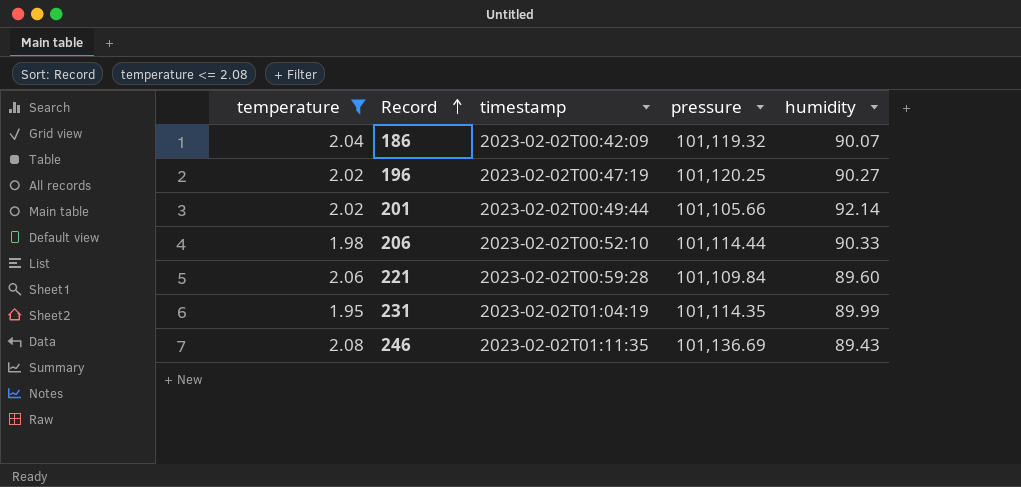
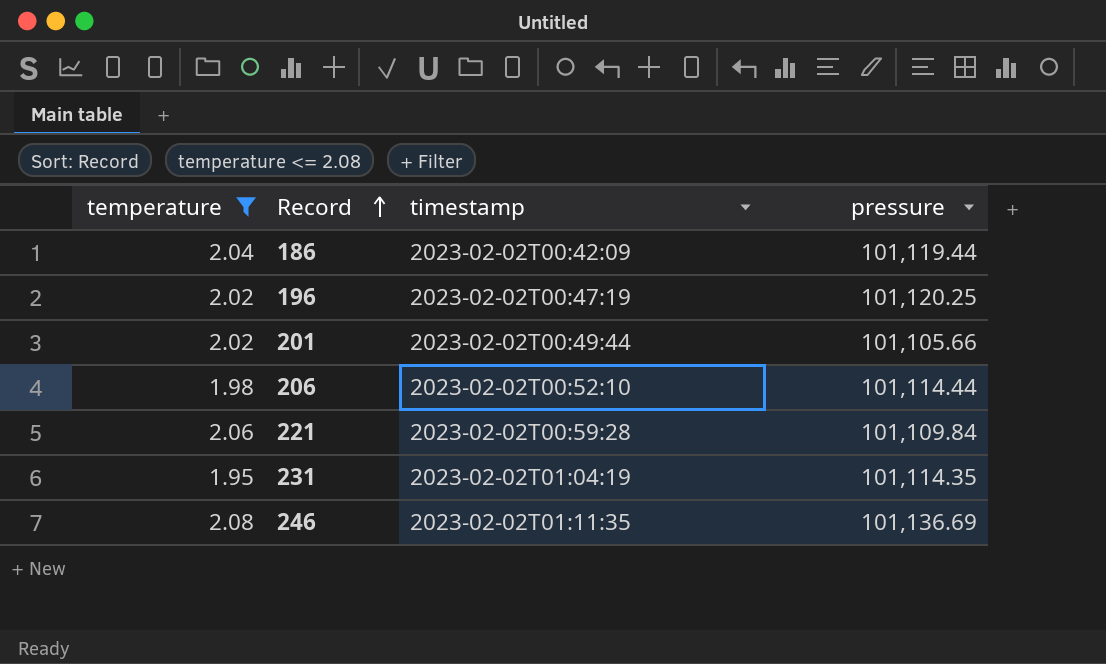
column humidity | position: 5 -> none
186 | pressure: 101,119.32 -> 101,119.44

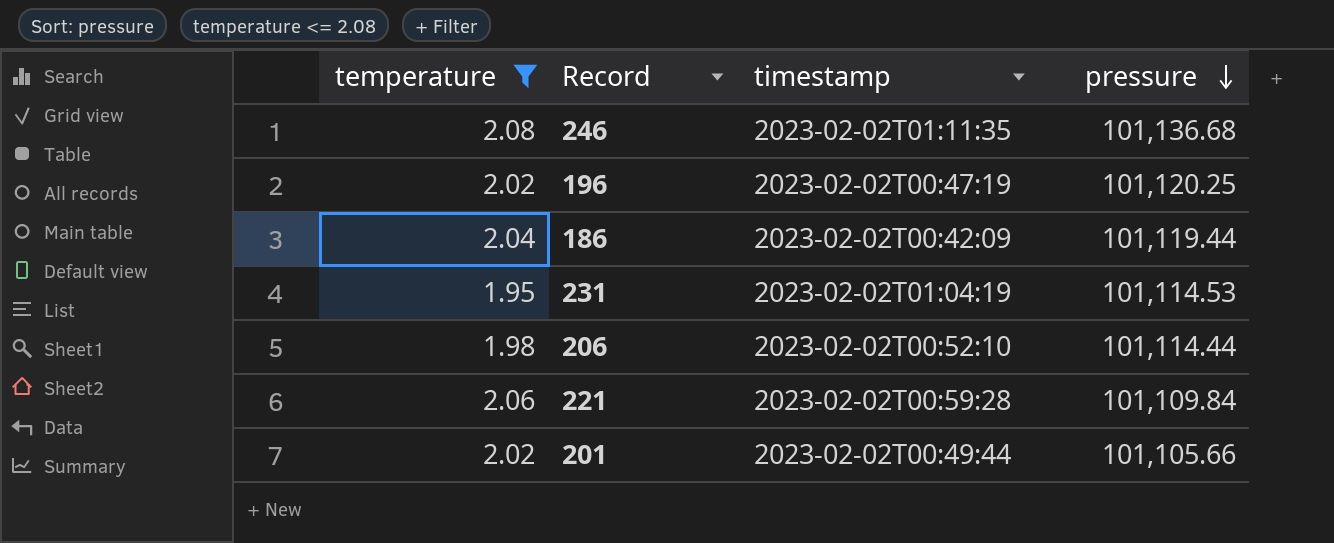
row order: Record ascending -> pressure descending
246 | pressure: 101,136.69 -> 101,136.68
231 | pressure: 101,114.35 -> 101,114.53

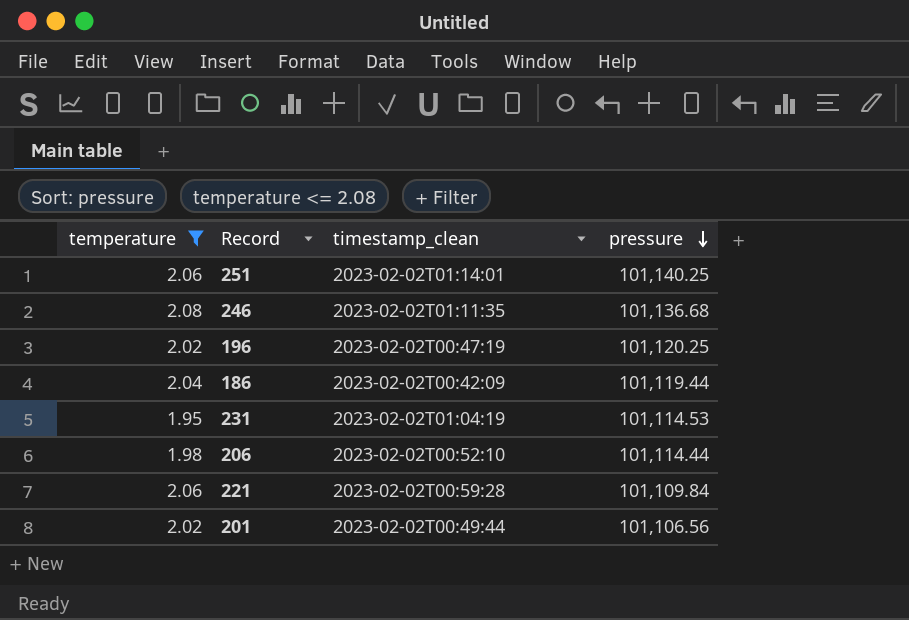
column name: timestamp -> timestamp_clean
row 251: none -> 2.06 | 2023-02-02T01:14:01 | 101,140.25
201 | pressure: 101,105.66 -> 101,106.56

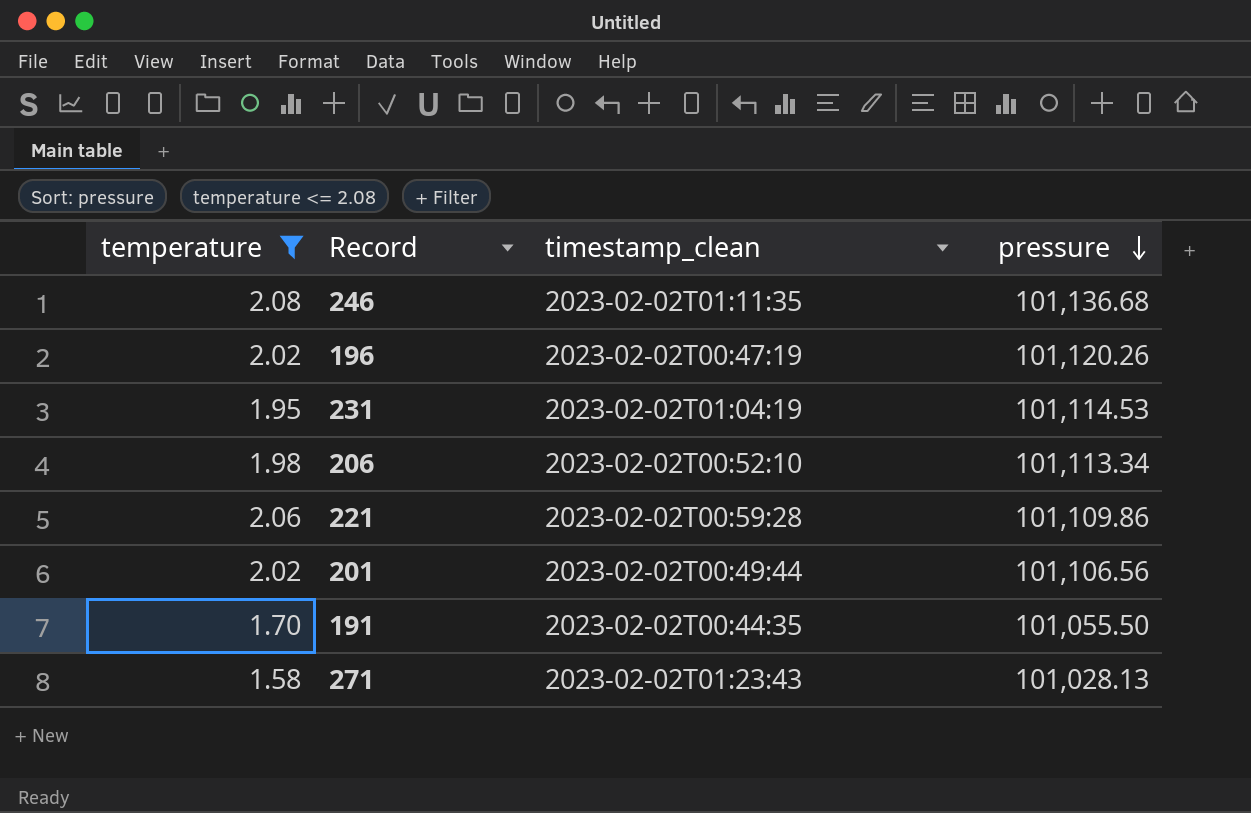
row 251: 2.06 | 2023-02-02T01:14:01 | 101,140.25 -> none
row 186: 2.04 | 2023-02-02T00:42:09 | 101,119.44 -> none
196 | pressure: 101,120.25 -> 101,120.26
206 | pressure: 101,114.44 -> 101,113.34
221 | pressure: 101,109.84 -> 101,109.86
row 191: none -> 1.70 | 2023-02-02T00:44:35 | 101,055.50
row 271: none -> 1.58 | 2023-02-02T01:23:43 | 101,028.13

